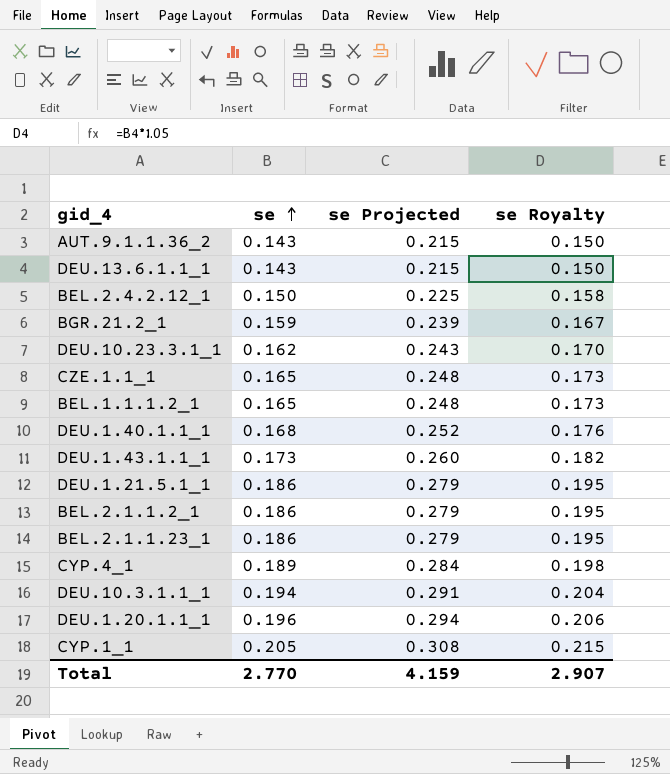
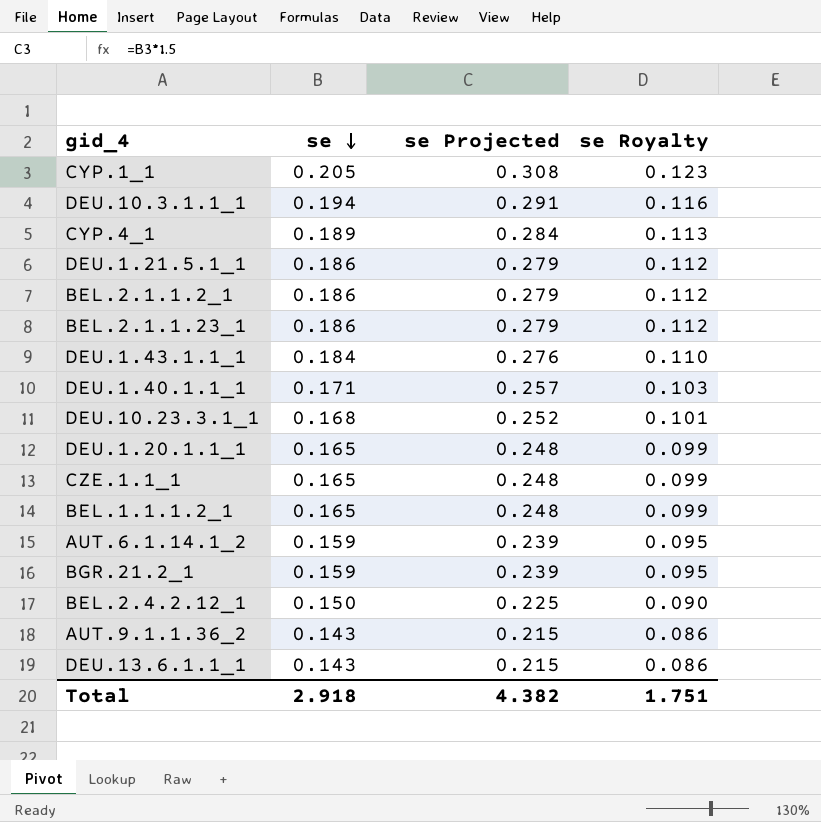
row order: se ascending -> se descending
column se Royalty | formula: [se] * 1.05 -> [se] * 0.6
DEU.1.43.1.1_1 | se: 0.173 -> 0.184
DEU.1.43.1.1_1 | se Projected: 0.260 -> 0.276
DEU.1.40.1.1_1 | se: 0.168 -> 0.171
DEU.1.40.1.1_1 | se Projected: 0.252 -> 0.257
DEU.10.23.3.1_1 | se: 0.162 -> 0.168
DEU.10.23.3.1_1 | se Projected: 0.243 -> 0.252
DEU.1.20.1.1_1 | se: 0.196 -> 0.165
DEU.1.20.1.1_1 | se Projected: 0.294 -> 0.248
row AUT.6.1.14.1_2: none -> 0.159 | 0.239 | 0.095
Total | se: 2.770 -> 2.918
Total | se Projected: 4.159 -> 4.382
Total | se Royalty: 2.907 -> 1.751

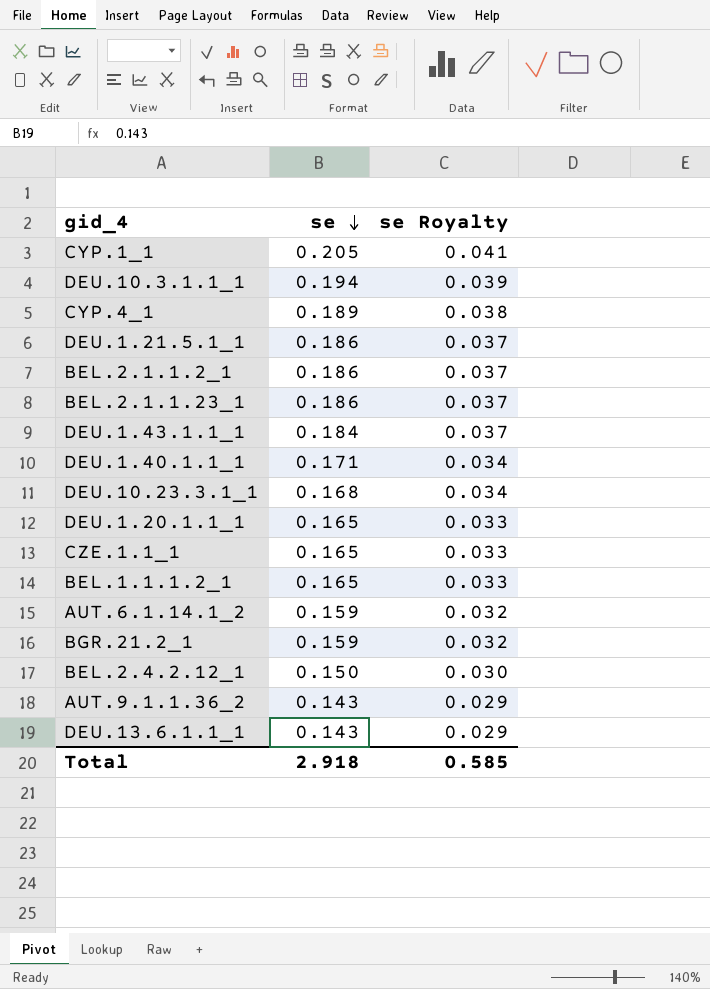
column se Projected | formula: [se] * 1.5 -> none
column se Royalty | formula: [se] * 0.6 -> [se] * 0.2
Total | se Royalty: 1.751 -> 0.585

